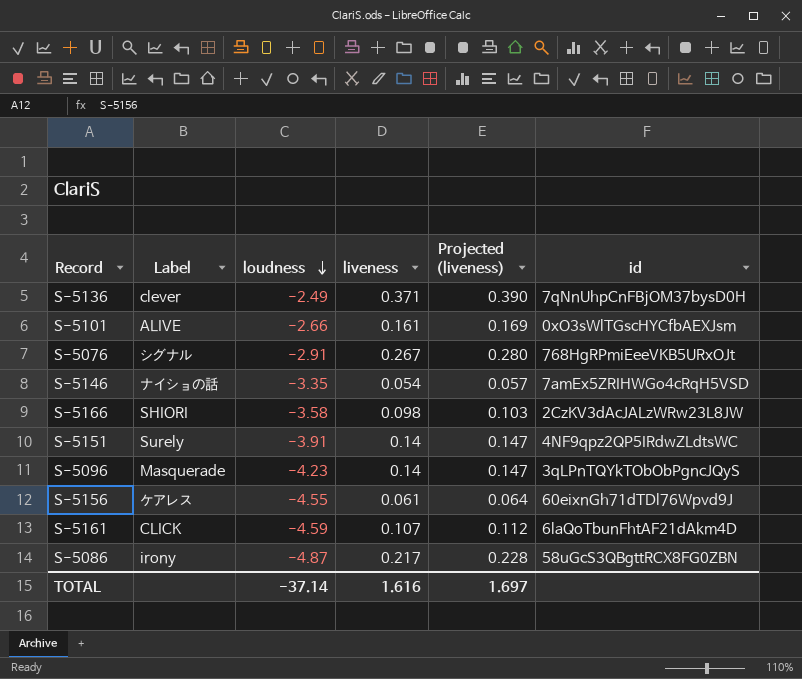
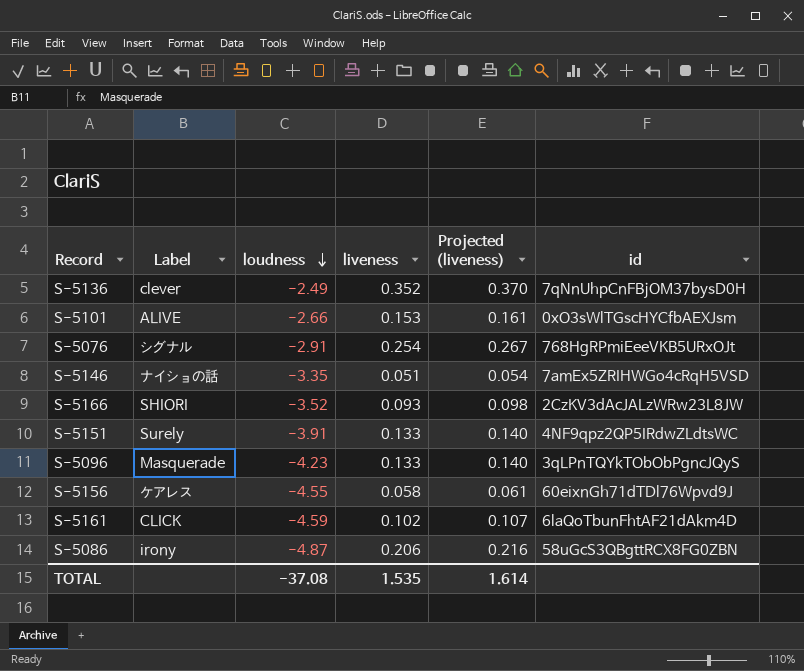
S-5136 | liveness: 0.371 -> 0.352
S-5136 | Projected (liveness): 0.390 -> 0.370
S-5101 | liveness: 0.161 -> 0.153
S-5101 | Projected (liveness): 0.169 -> 0.161
S-5076 | liveness: 0.267 -> 0.254
S-5076 | Projected (liveness): 0.280 -> 0.267
S-5146 | liveness: 0.054 -> 0.051
S-5146 | Projected (liveness): 0.057 -> 0.054
S-5166 | loudness: -3.58 -> -3.52
S-5166 | liveness: 0.098 -> 0.093
S-5166 | Projected (liveness): 0.103 -> 0.098
S-5151 | liveness: 0.14 -> 0.133
S-5151 | Projected (liveness): 0.147 -> 0.140
S-5096 | liveness: 0.14 -> 0.133
S-5096 | Projected (liveness): 0.147 -> 0.140
S-5156 | liveness: 0.061 -> 0.058
S-5156 | Projected (liveness): 0.064 -> 0.061
S-5161 | liveness: 0.107 -> 0.102
S-5161 | Projected (liveness): 0.112 -> 0.107
S-5086 | liveness: 0.217 -> 0.206
S-5086 | Projected (liveness): 0.228 -> 0.216
TOTAL | loudness: -37.14 -> -37.08
TOTAL | liveness: 1.616 -> 1.535
TOTAL | Projected (liveness): 1.697 -> 1.614

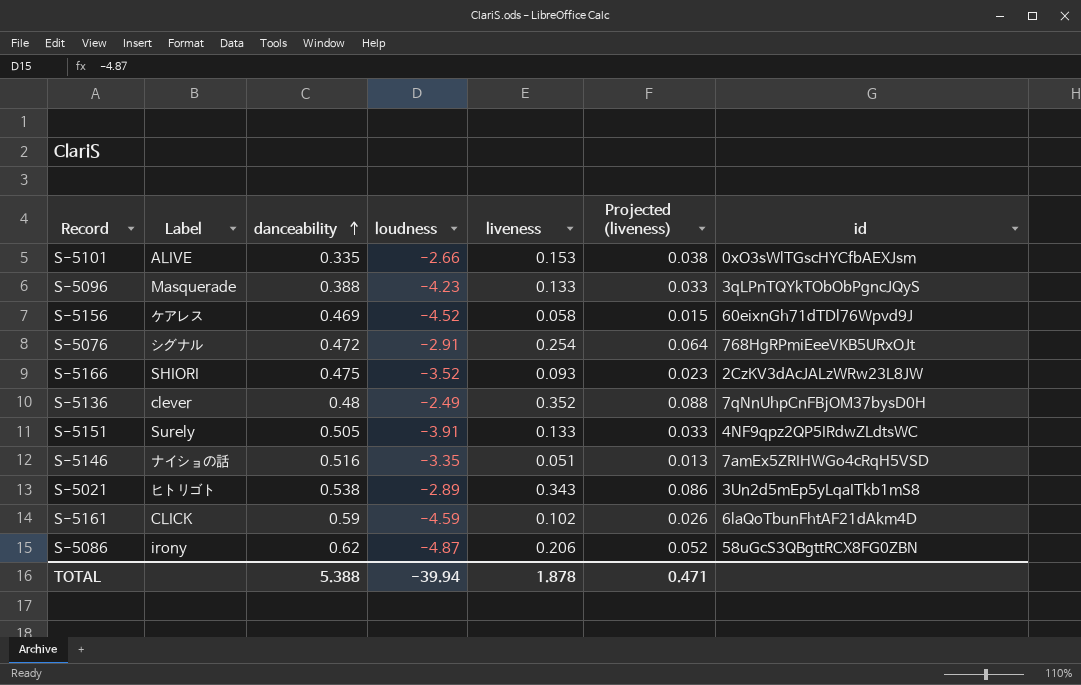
row order: loudness descending -> danceability ascending
column danceability | position: none -> 3
column Projected (liveness) | formula: [liveness] * 1.05 -> [liveness] * 0.25
S-5156 | loudness: -4.55 -> -4.52
row S-5021: none -> ヒトリゴト | 0.538 | -2.89 | 0.343 | 0.086 | 3Un2d5mEp5yLqaITkb1mS8
TOTAL | loudness: -37.08 -> -39.94
TOTAL | liveness: 1.535 -> 1.878
TOTAL | Projected (liveness): 1.614 -> 0.471

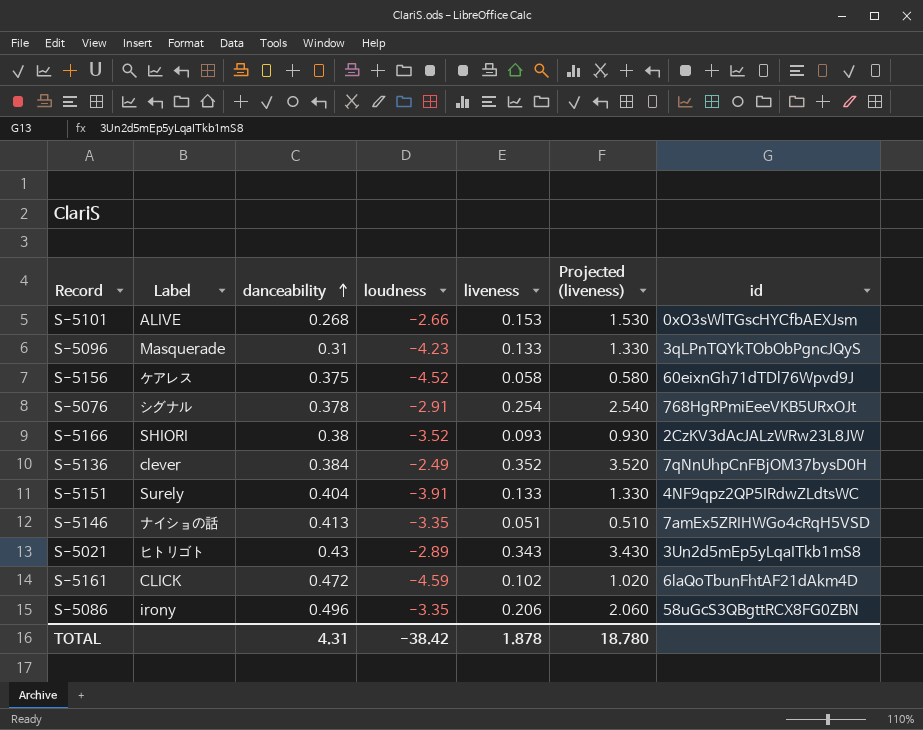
column Projected (liveness) | formula: [liveness] * 0.25 -> [liveness] * 10
S-5101 | danceability: 0.335 -> 0.268
S-5096 | danceability: 0.388 -> 0.31
S-5156 | danceability: 0.469 -> 0.375
S-5076 | danceability: 0.472 -> 0.378
S-5166 | danceability: 0.475 -> 0.38
S-5136 | danceability: 0.48 -> 0.384
S-5151 | danceability: 0.505 -> 0.404
S-5146 | danceability: 0.516 -> 0.413
S-5021 | danceability: 0.538 -> 0.43
S-5161 | danceability: 0.59 -> 0.472
S-5086 | danceability: 0.62 -> 0.496
S-5086 | loudness: -4.87 -> -3.35
TOTAL | danceability: 5.388 -> 4.31
TOTAL | loudness: -39.94 -> -38.42
TOTAL | Projected (liveness): 0.471 -> 18.780

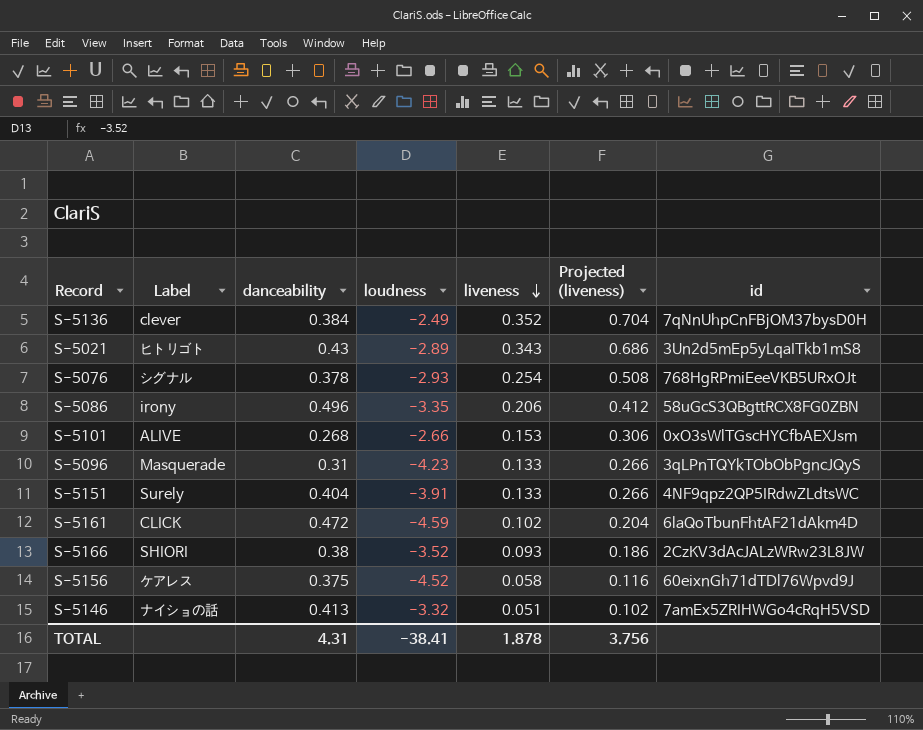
row order: danceability ascending -> liveness descending
column Projected (liveness) | formula: [liveness] * 10 -> [liveness] * 2
S-5076 | loudness: -2.91 -> -2.93
S-5146 | loudness: -3.35 -> -3.32
TOTAL | loudness: -38.42 -> -38.41
TOTAL | Projected (liveness): 18.780 -> 3.756

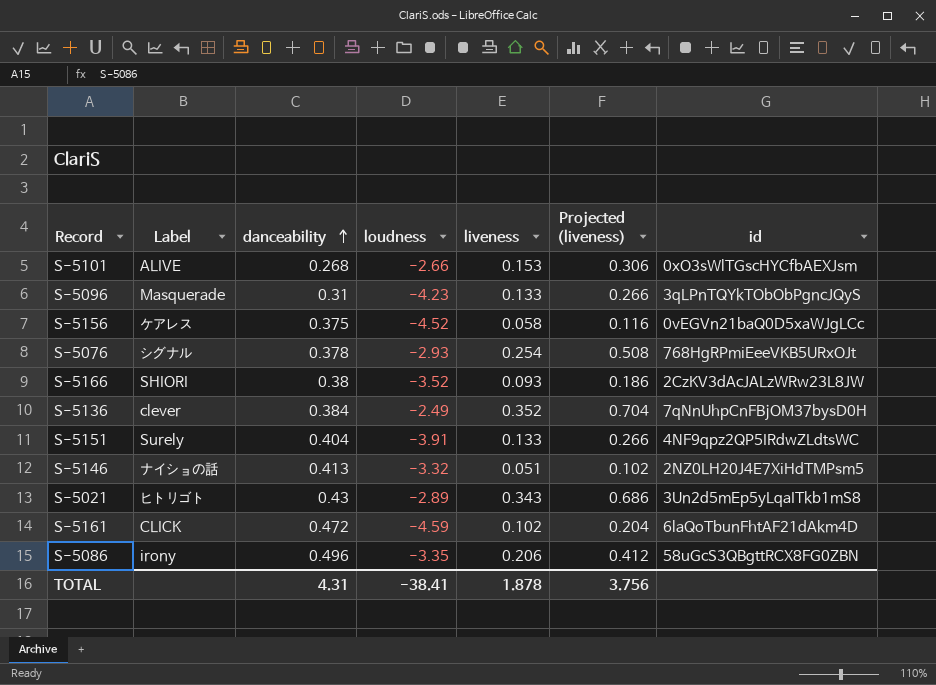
row order: liveness descending -> danceability ascending
S-5156 | id: 60eixnGh71dTDl76Wpvd9J -> 0vEGVn21baQ0D5xaWJgLCc
S-5146 | id: 7amEx5ZRIHWGo4cRqH5VSD -> 2NZ0LH20J4E7XiHdTMPsm5

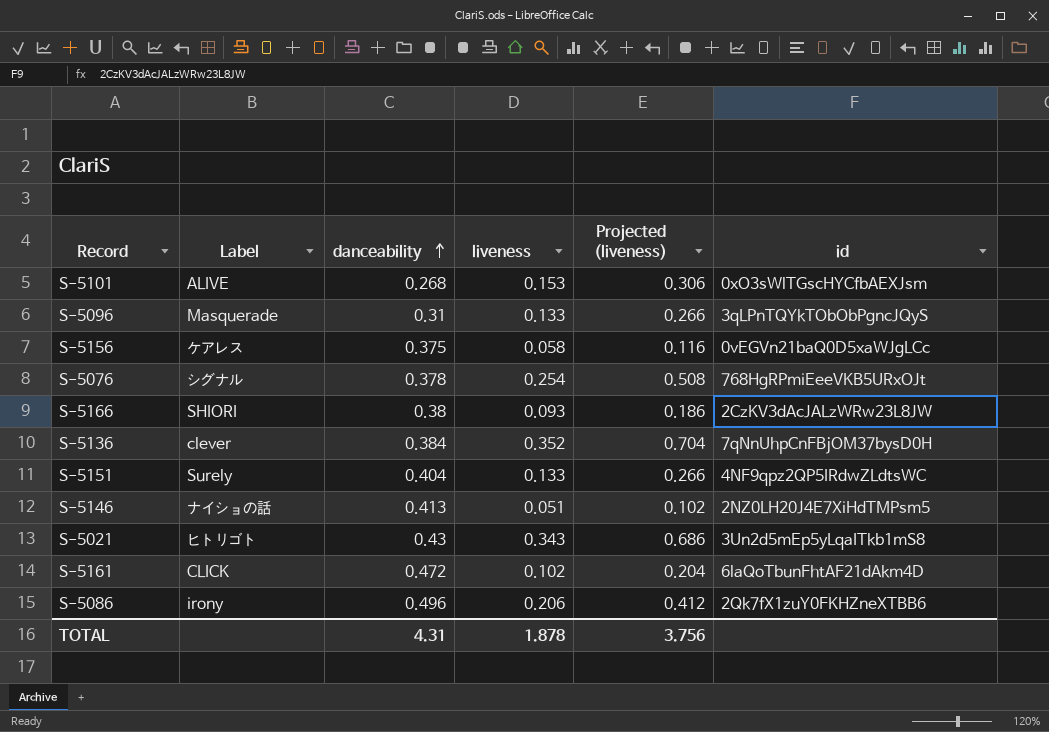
column loudness | position: 4 -> none
S-5086 | id: 58uGcS3QBgttRCX8FG0ZBN -> 2Qk7fX1zuY0FKHZneXTBB6

